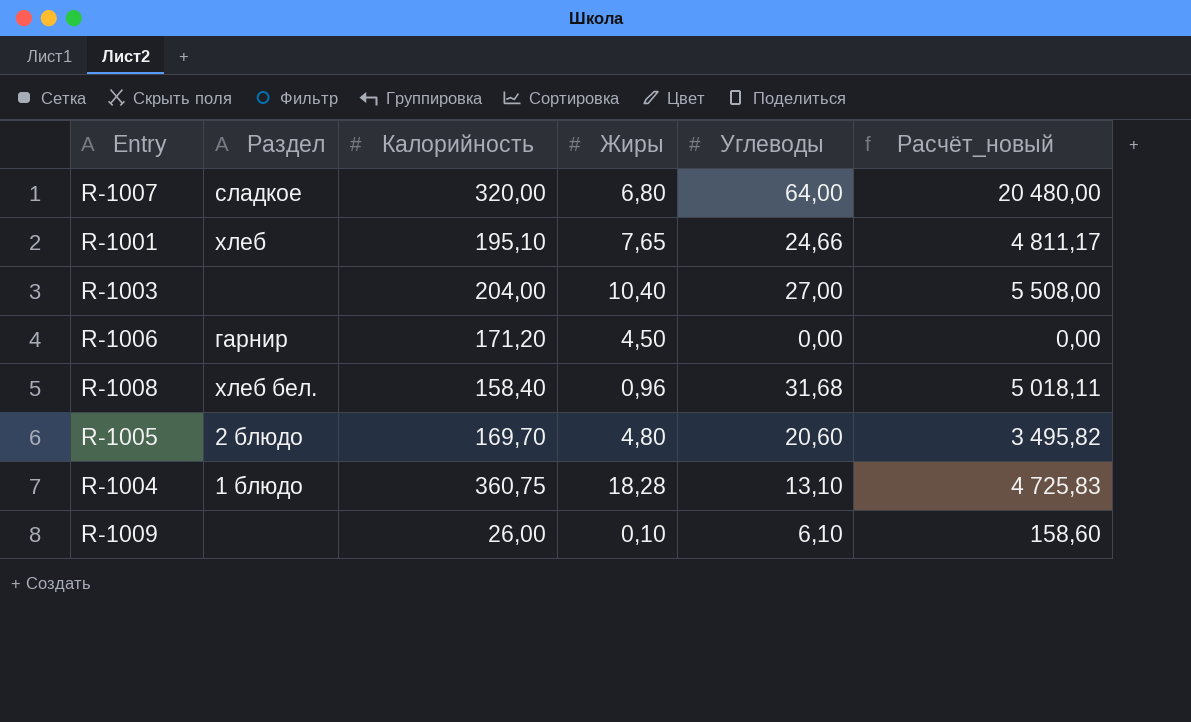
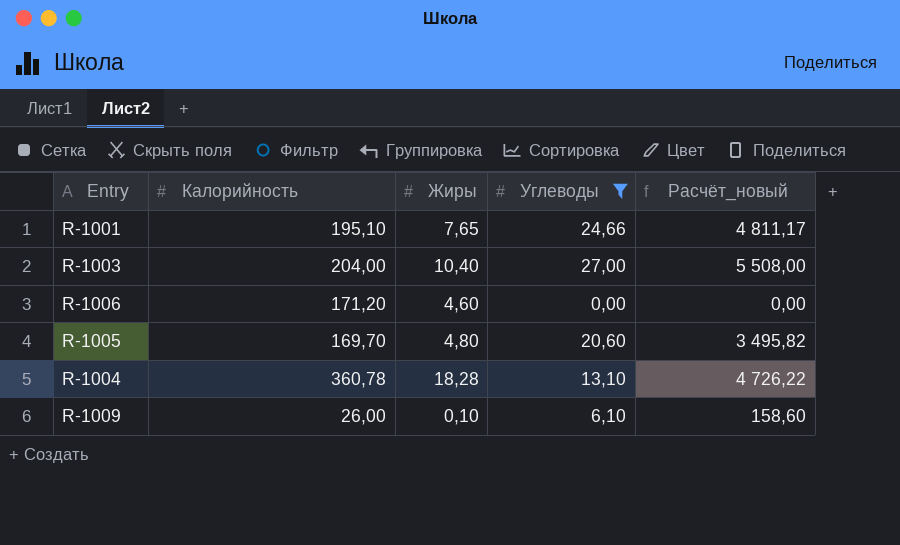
filter: none -> Углеводы <= 27,00
column Раздел | position: 2 -> none
R-1006 | Жиры: 4,50 -> 4,60
R-1004 | Калорийность: 360,75 -> 360,78
R-1004 | Расчёт_новый: 4 725,83 -> 4 726,22

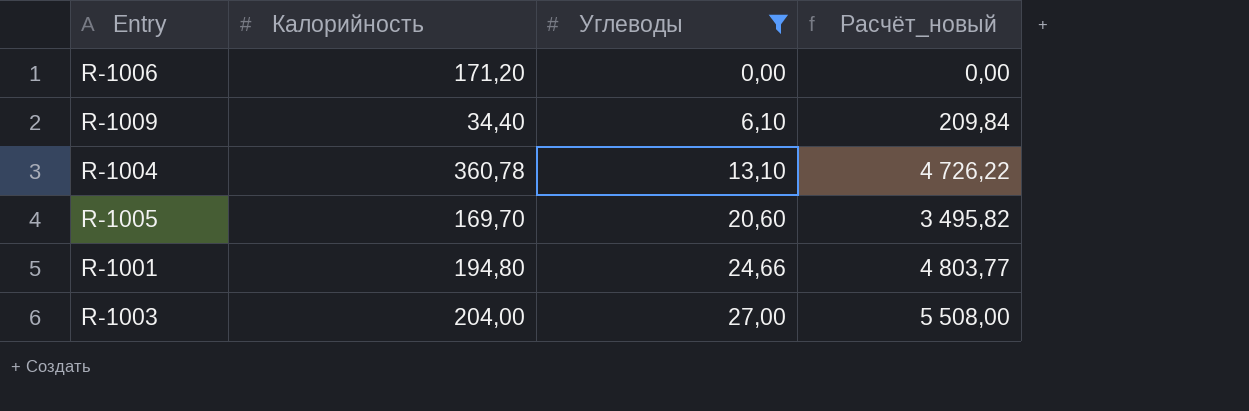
row order: none -> Углеводы ascending
column Жиры | position: 3 -> none
R-1009 | Калорийность: 26,00 -> 34,40
R-1009 | Расчёт_новый: 158,60 -> 209,84
R-1001 | Калорийность: 195,10 -> 194,80
R-1001 | Расчёт_новый: 4 811,17 -> 4 803,77

